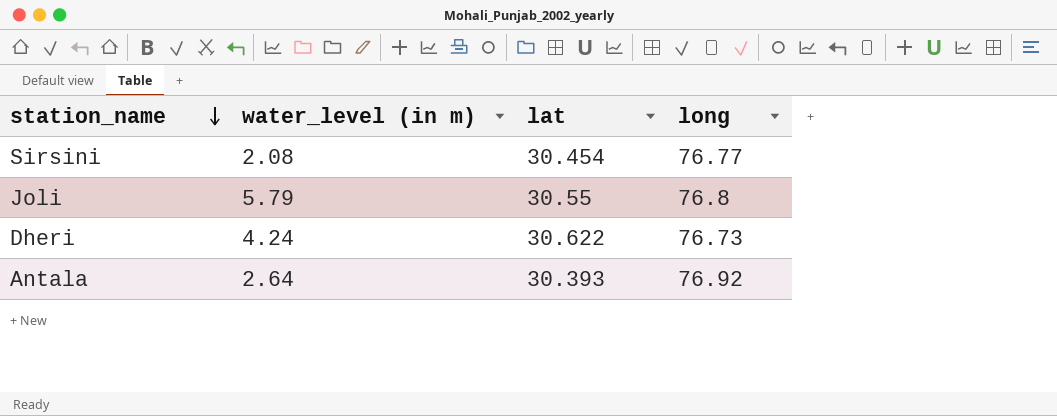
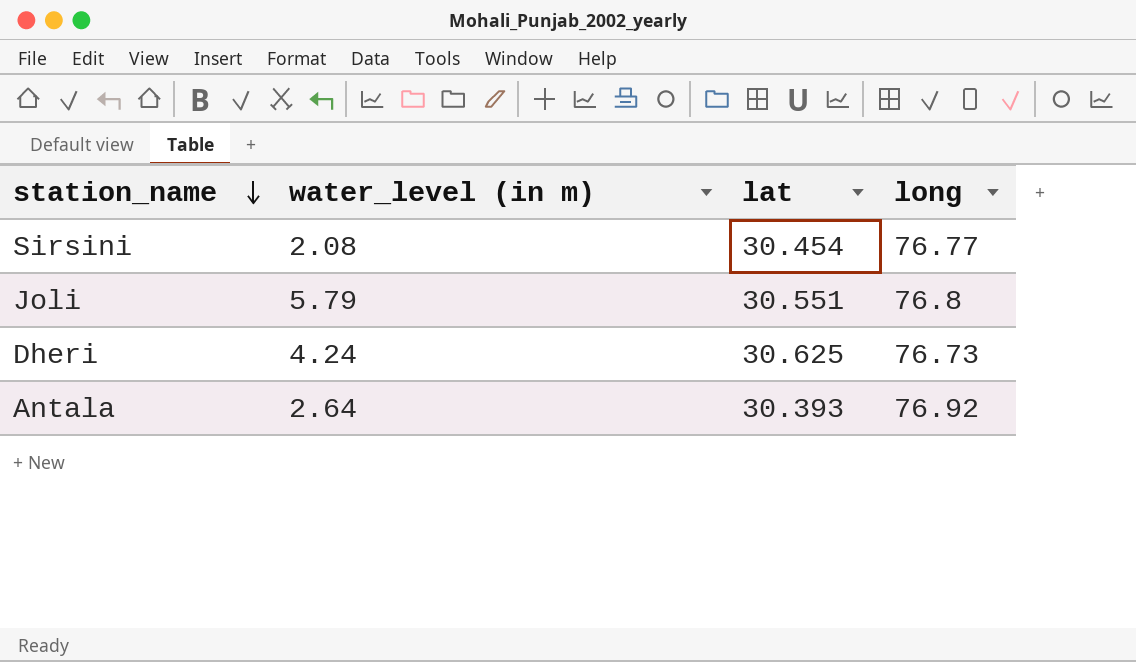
Joli | lat: 30.55 -> 30.551
Dheri | lat: 30.622 -> 30.625

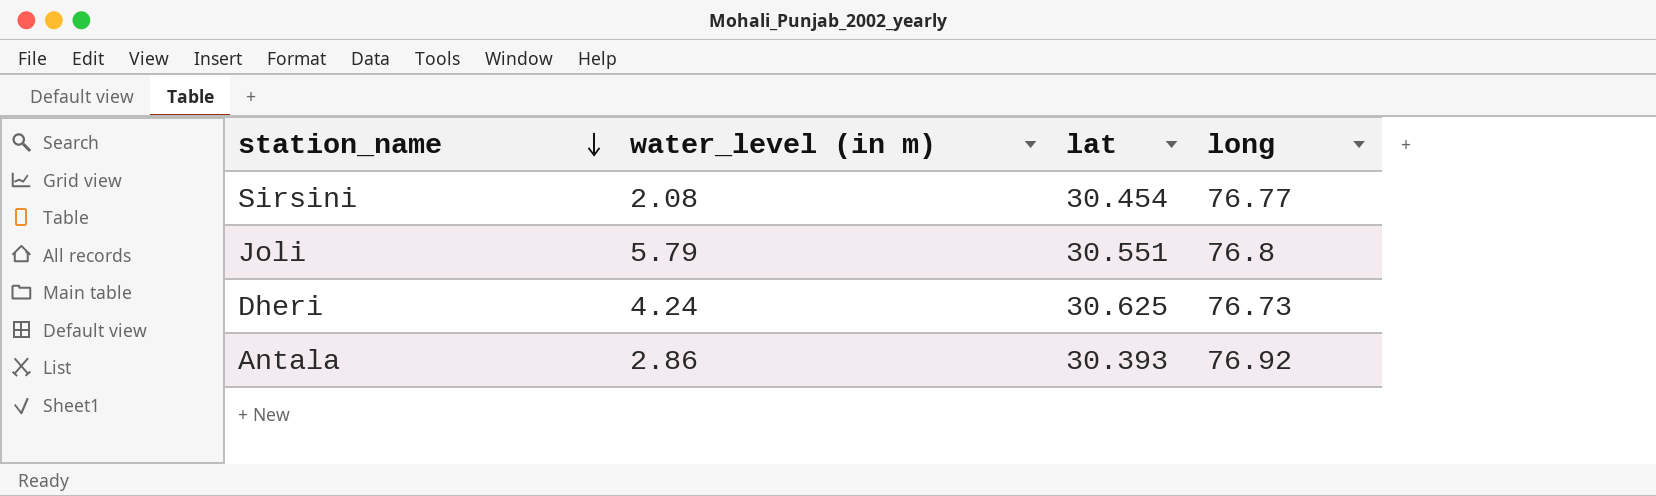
Antala | water_level (in m): 2.64 -> 2.86

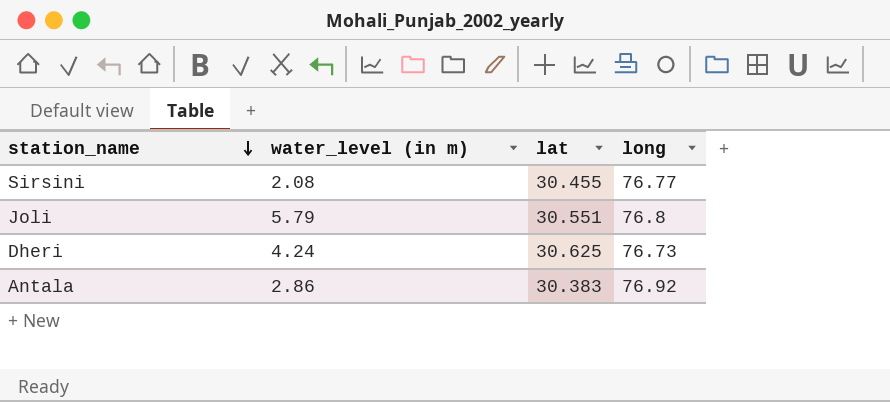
Sirsini | lat: 30.454 -> 30.455
Antala | lat: 30.393 -> 30.383

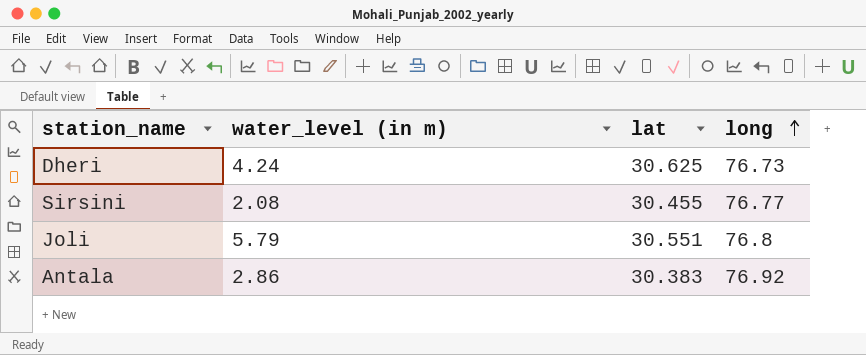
row order: station_name descending -> long ascending

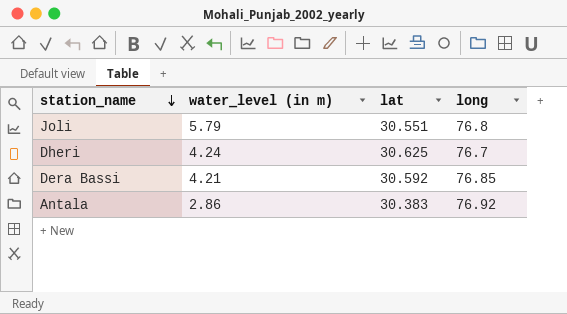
row order: long ascending -> station_name descending
row Sirsini: 2.08 | 30.455 | 76.77 -> none
Dheri | long: 76.73 -> 76.7
row Dera Bassi: none -> 4.21 | 30.592 | 76.85

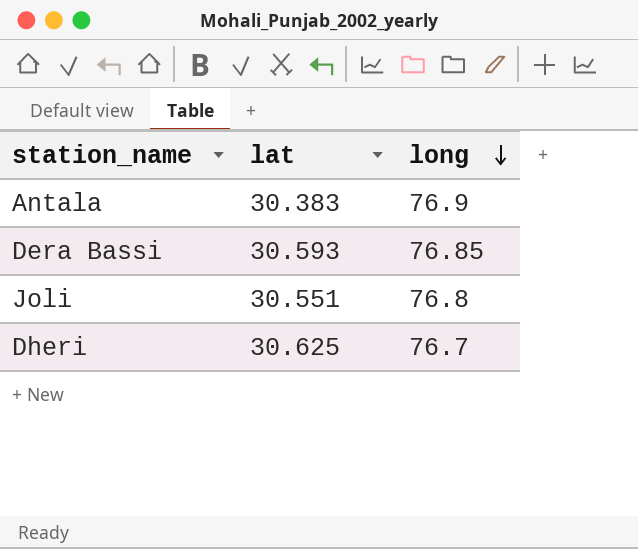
row order: station_name descending -> long descending
column water_level (in m) | position: 2 -> none
Antala | long: 76.92 -> 76.9
Dera Bassi | lat: 30.592 -> 30.593

